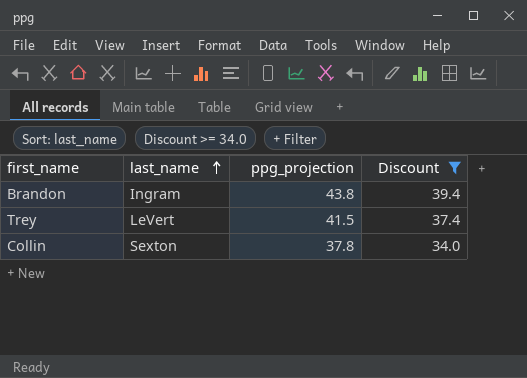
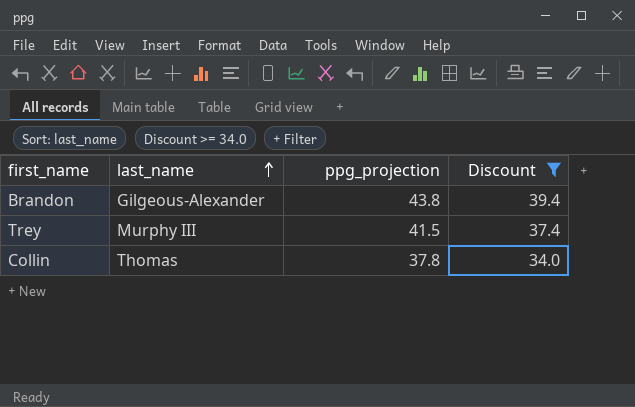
Brandon | last_name: Ingram -> Gilgeous-Alexander
Trey | last_name: LeVert -> Murphy III
Collin | last_name: Sexton -> Thomas

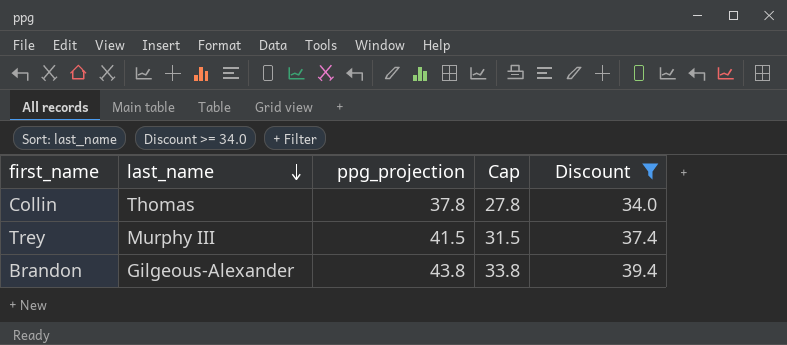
row order: last_name ascending -> last_name descending
column Cap | formula: none -> [ppg_projection] - 10

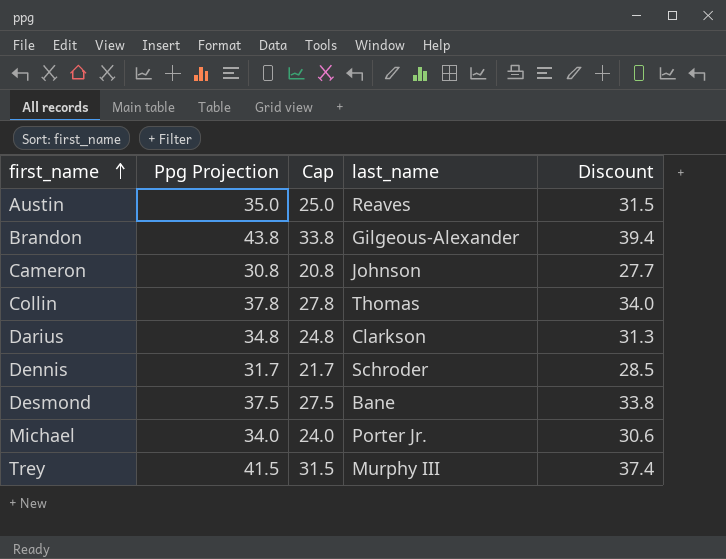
filter: Discount >= 34.0 -> none
row order: last_name descending -> first_name ascending
column name: ppg_projection -> Ppg Projection
column last_name | position: 2 -> 4

